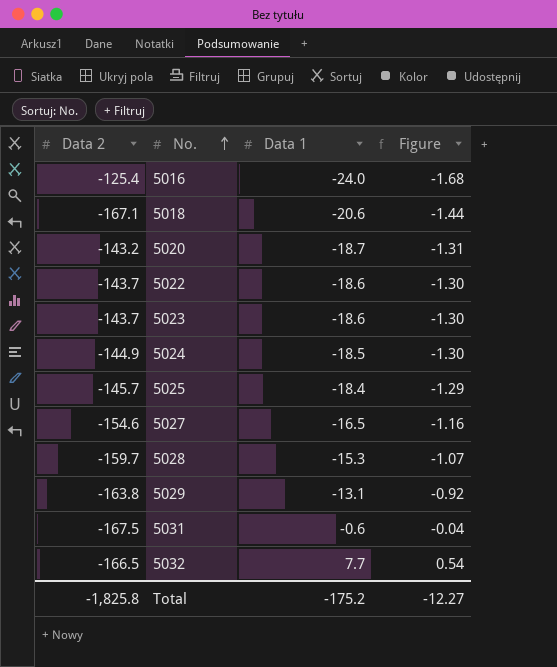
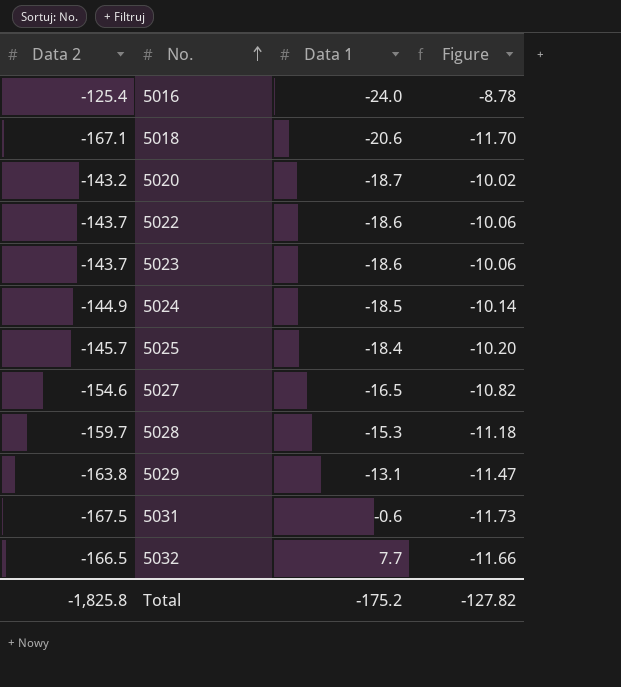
column Figure | formula: [Data 1] * 0.07 -> [Data 2] * 0.07
Total | Figure: -12.27 -> -127.82

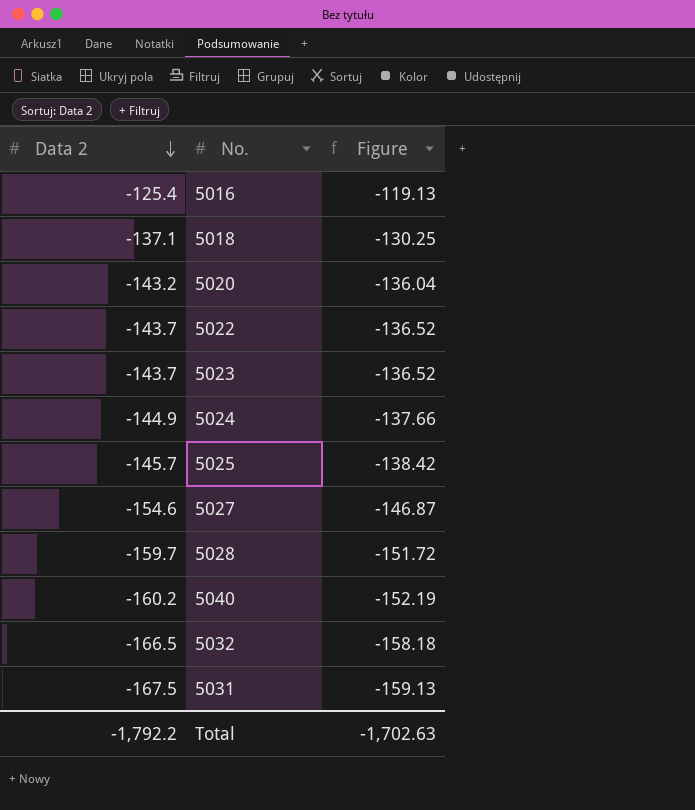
row order: No. ascending -> Data 2 descending
column Data 1 | position: 3 -> none
column Figure | formula: [Data 2] * 0.07 -> [Data 2] * 0.95
row 5029: -163.8 | -13.1 | -11.47 -> none
5018 | Data 2: -167.1 -> -137.1
row 5040: none -> -160.2 | -152.19
Total | Data 2: -1,825.8 -> -1,792.2
Total | Figure: -127.82 -> -1,702.63

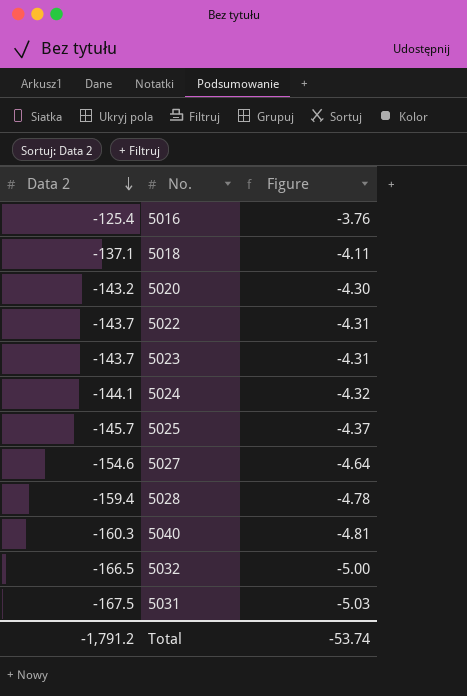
column Figure | formula: [Data 2] * 0.95 -> [Data 2] * 0.03
5024 | Data 2: -144.9 -> -144.1
5028 | Data 2: -159.7 -> -159.4
5040 | Data 2: -160.2 -> -160.3
Total | Data 2: -1,792.2 -> -1,791.2
Total | Figure: -1,702.63 -> -53.74

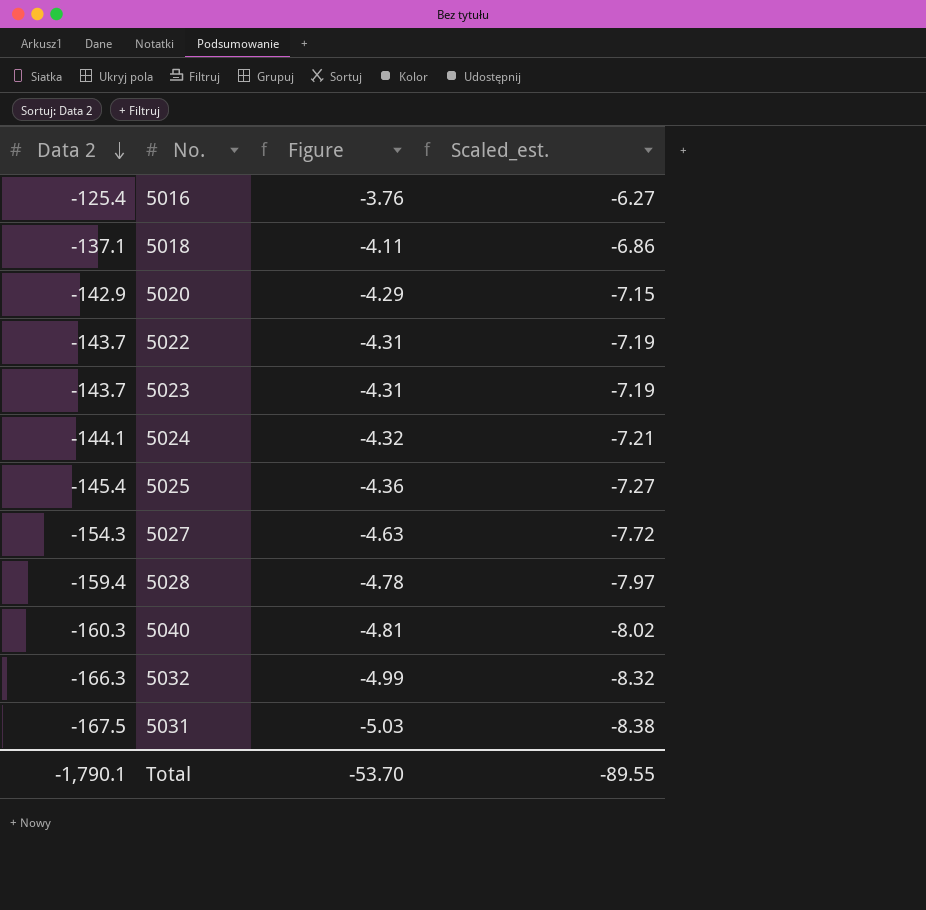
column Scaled_est. | formula: none -> [Data 2] * 0.05
5020 | Data 2: -143.2 -> -142.9
5020 | Figure: -4.30 -> -4.29
5025 | Data 2: -145.7 -> -145.4
5025 | Figure: -4.37 -> -4.36
5027 | Data 2: -154.6 -> -154.3
5027 | Figure: -4.64 -> -4.63
5032 | Data 2: -166.5 -> -166.3
5032 | Figure: -5.00 -> -4.99
Total | Data 2: -1,791.2 -> -1,790.1
Total | Figure: -53.74 -> -53.70

